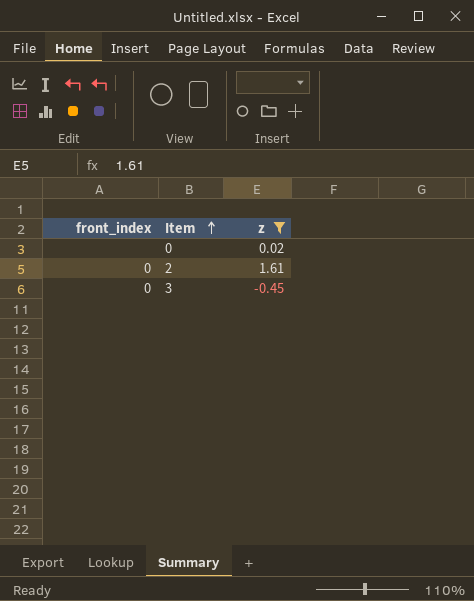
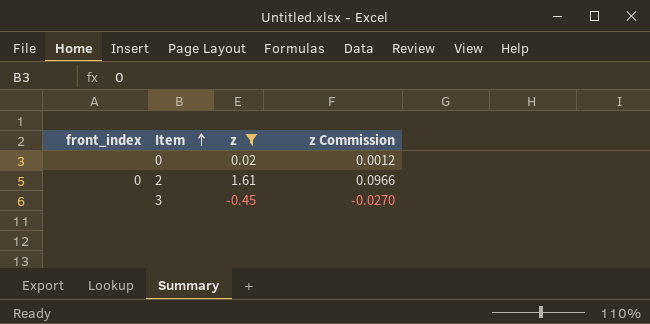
column z Commission | formula: none -> [z] * 0.06
3 | front_index: 0 -> none

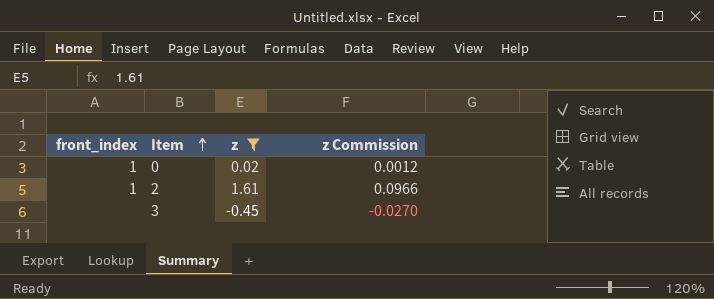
0 | front_index: none -> 1
2 | front_index: 0 -> 1

